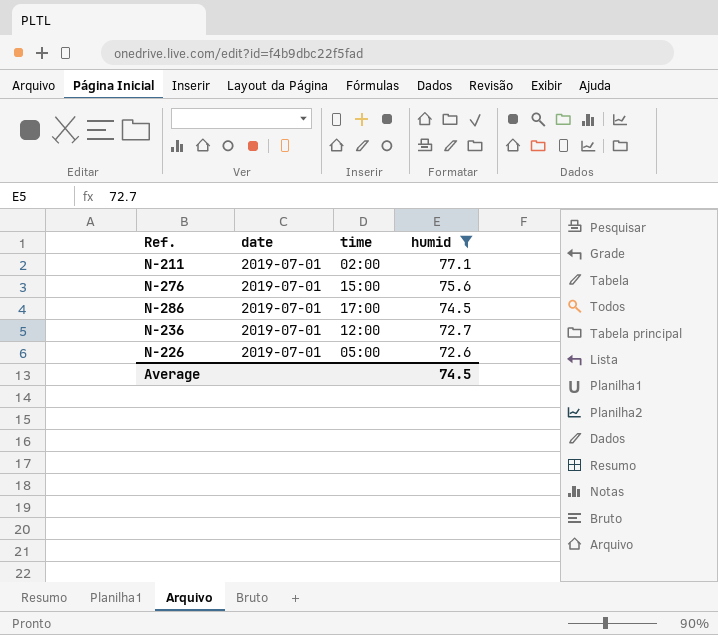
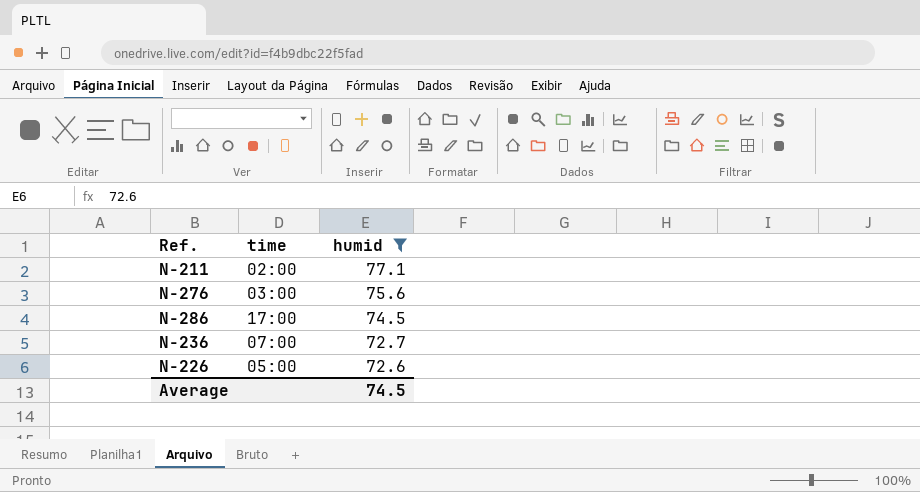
column date | position: 2 -> none
N-276 | time: 15:00 -> 03:00
N-236 | time: 12:00 -> 07:00

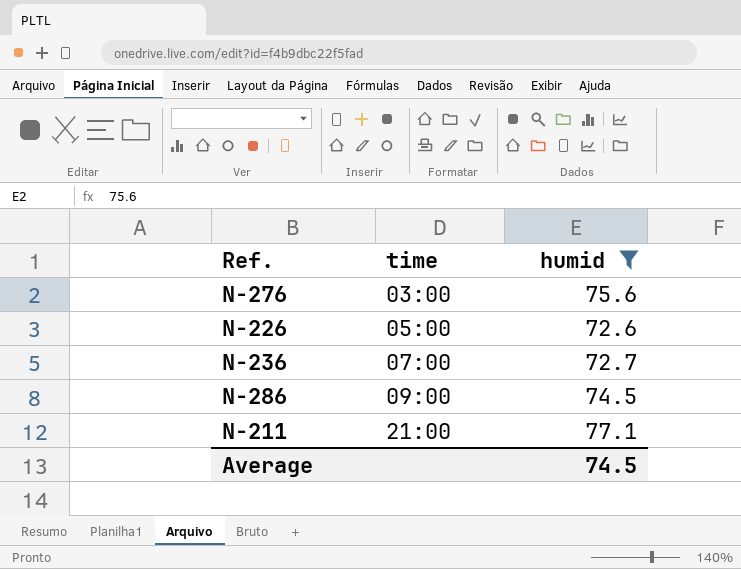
row order: humid descending -> time ascending
N-286 | time: 17:00 -> 09:00
N-211 | time: 02:00 -> 21:00

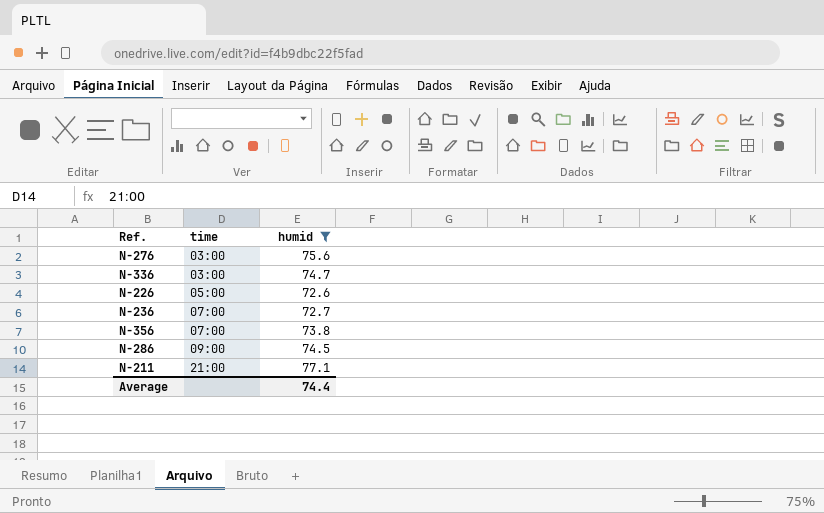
row N-336: none -> 03:00 | 74.7
row N-356: none -> 07:00 | 73.8
Average | humid: 74.5 -> 74.4

